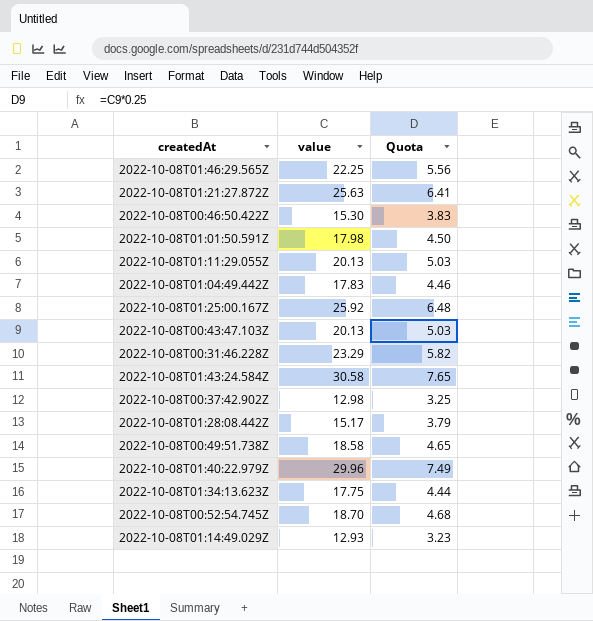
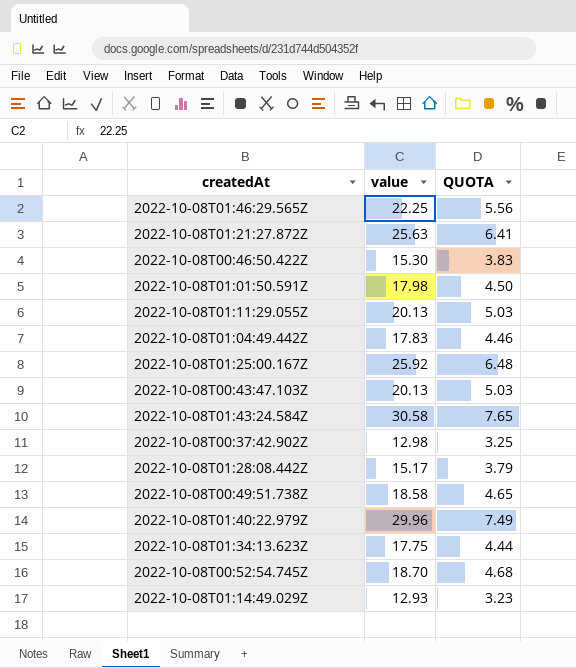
column name: Quota -> QUOTA
row 2022-10-08T00:31:46.228Z: 23.29 | 5.82 -> none

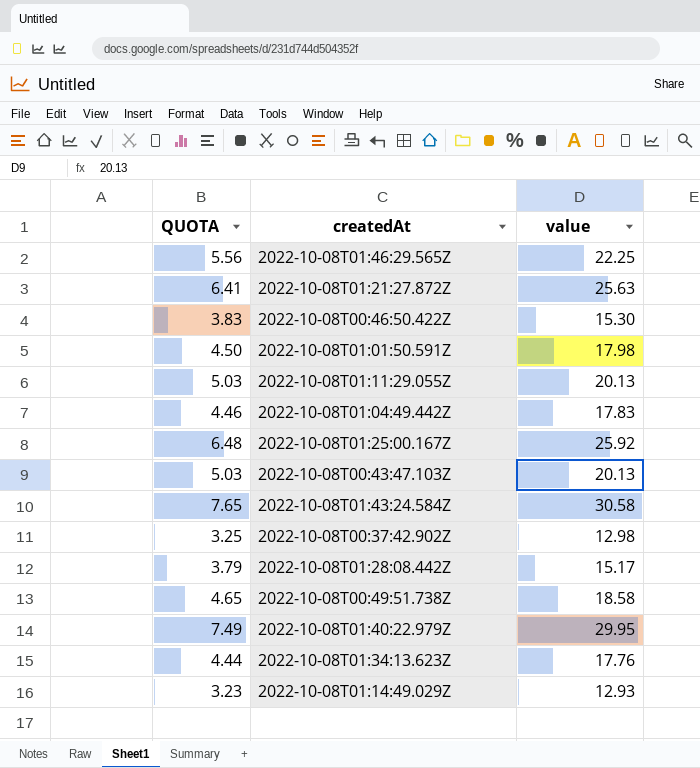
column QUOTA | position: 3 -> 1
row 2022-10-08T00:52:54.745Z: 18.70 | 4.68 -> none
2022-10-08T01:40:22.979Z | value: 29.96 -> 29.95
2022-10-08T01:34:13.623Z | value: 17.75 -> 17.76

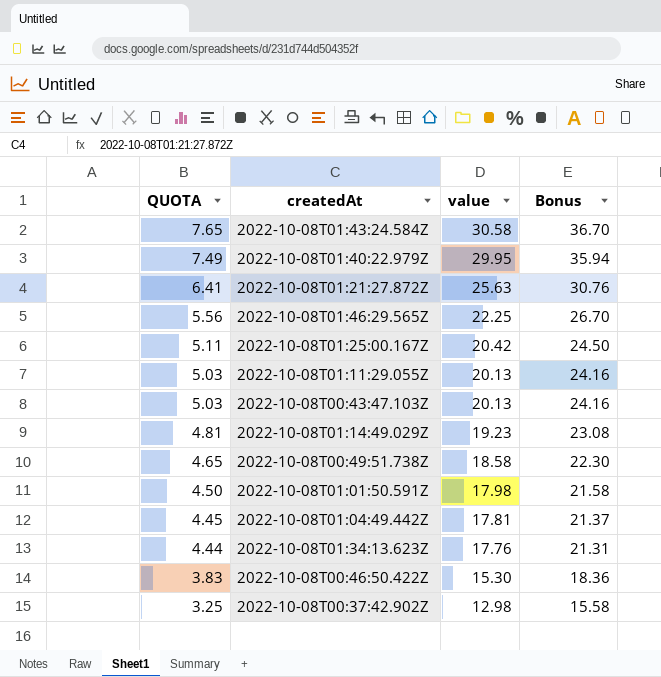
row order: none -> QUOTA descending
column Bonus | formula: none -> [value] * 1.2
row 2022-10-08T01:28:08.442Z: 3.79 | 15.17 -> none
2022-10-08T01:25:00.167Z | QUOTA: 6.48 -> 5.11
2022-10-08T01:25:00.167Z | value: 25.92 -> 20.42
2022-10-08T01:14:49.029Z | QUOTA: 3.23 -> 4.81
2022-10-08T01:14:49.029Z | value: 12.93 -> 19.23
2022-10-08T01:04:49.442Z | QUOTA: 4.46 -> 4.45
2022-10-08T01:04:49.442Z | value: 17.83 -> 17.81

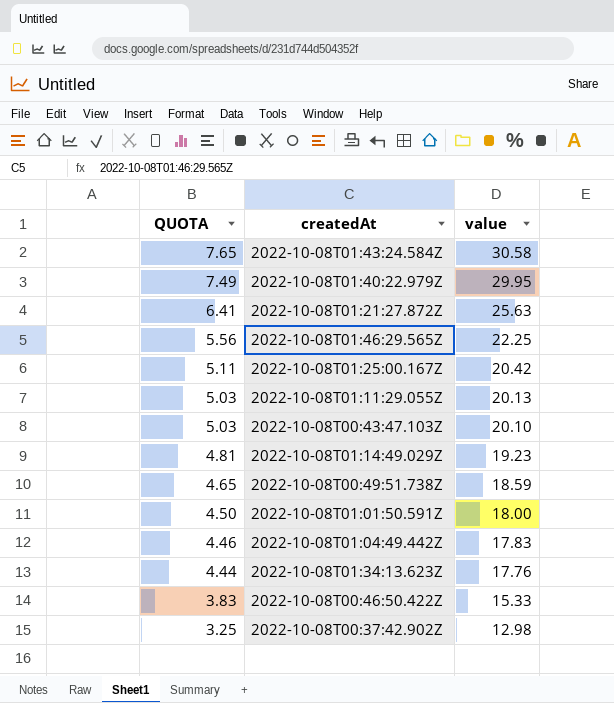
column Bonus | formula: [value] * 1.2 -> none
2022-10-08T00:43:47.103Z | value: 20.13 -> 20.10
2022-10-08T00:49:51.738Z | value: 18.58 -> 18.59
2022-10-08T01:01:50.591Z | value: 17.98 -> 18.00
2022-10-08T01:04:49.442Z | QUOTA: 4.45 -> 4.46
2022-10-08T01:04:49.442Z | value: 17.81 -> 17.83
2022-10-08T00:46:50.422Z | value: 15.30 -> 15.33

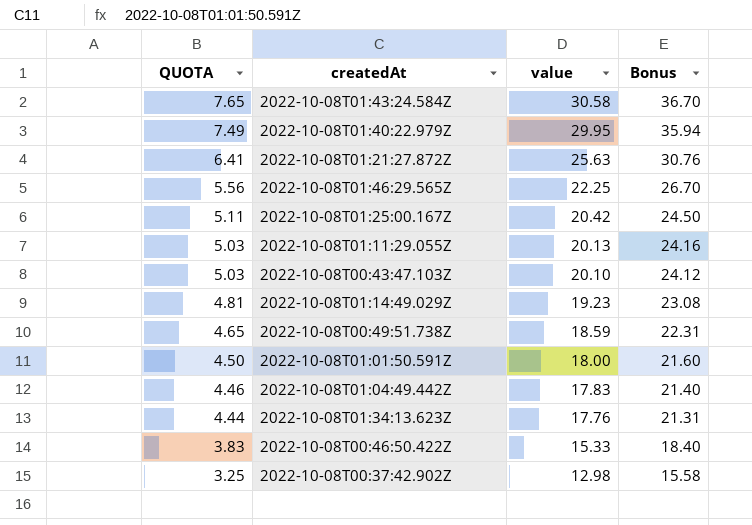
column Bonus | formula: none -> [value] * 1.2

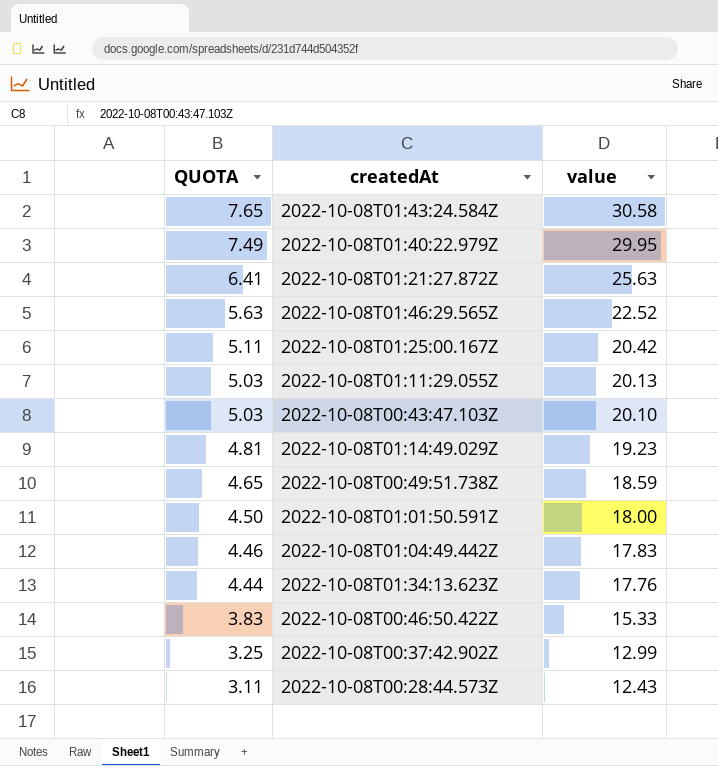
column Bonus | formula: [value] * 1.2 -> none
2022-10-08T01:46:29.565Z | QUOTA: 5.56 -> 5.63
2022-10-08T01:46:29.565Z | value: 22.25 -> 22.52
2022-10-08T00:37:42.902Z | value: 12.98 -> 12.99
row 2022-10-08T00:28:44.573Z: none -> 3.11 | 12.43

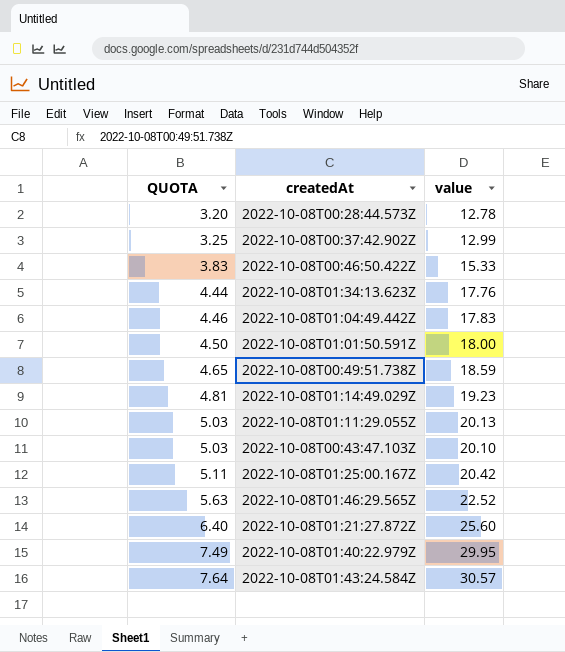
row order: QUOTA descending -> QUOTA ascending
2022-10-08T00:28:44.573Z | QUOTA: 3.11 -> 3.20
2022-10-08T00:28:44.573Z | value: 12.43 -> 12.78
2022-10-08T01:21:27.872Z | QUOTA: 6.41 -> 6.40
2022-10-08T01:21:27.872Z | value: 25.63 -> 25.60
2022-10-08T01:43:24.584Z | QUOTA: 7.65 -> 7.64
2022-10-08T01:43:24.584Z | value: 30.58 -> 30.57

